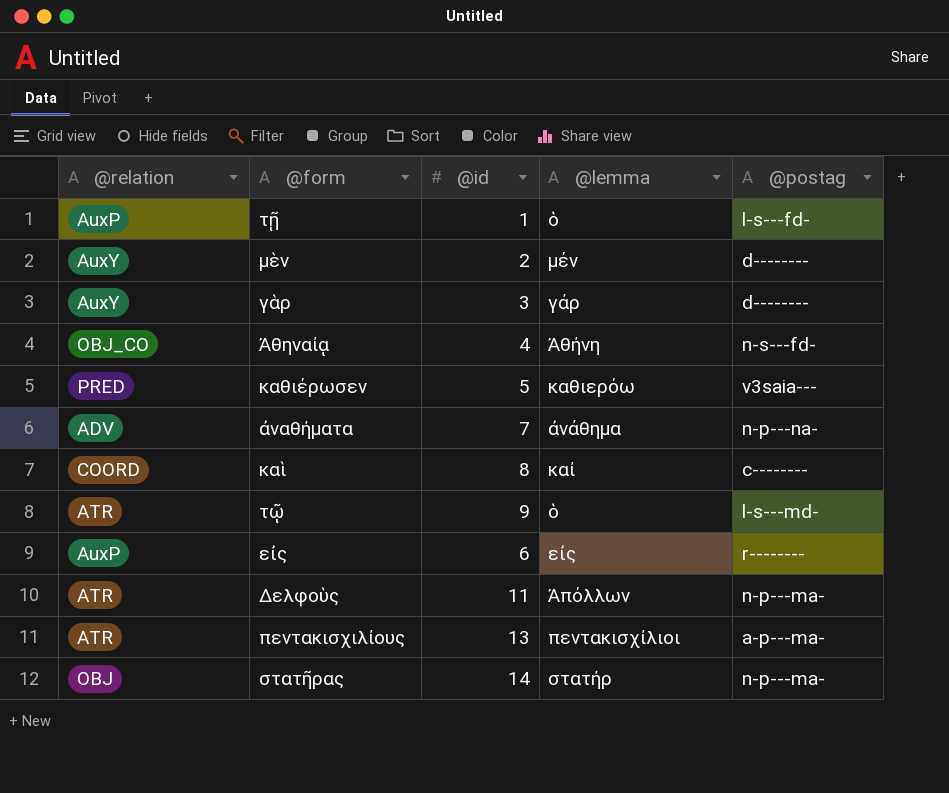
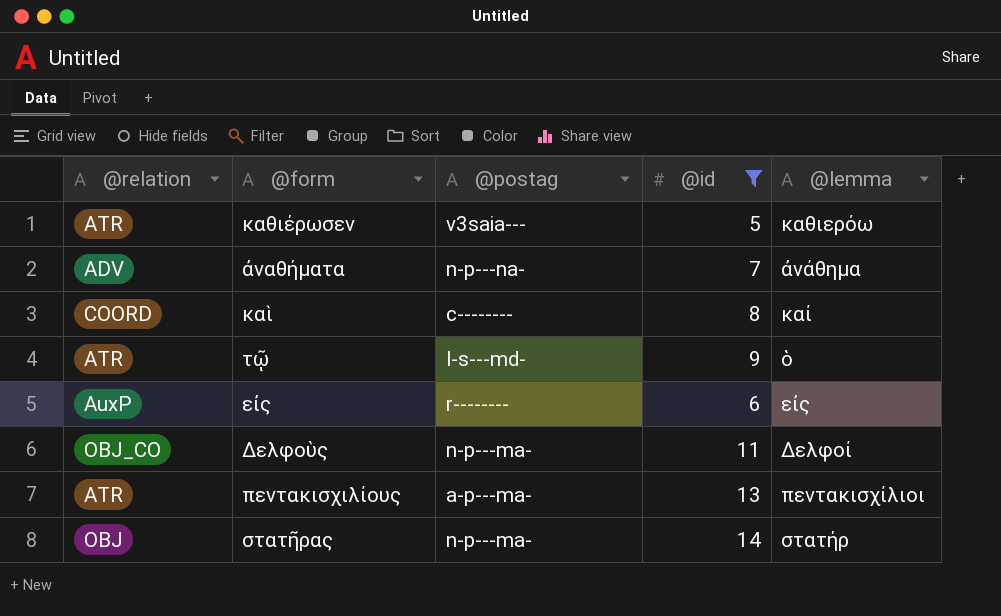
filter: none -> @id >= 5
column @postag | position: 5 -> 3
καθιέρωσεν | @relation: PRED -> ATR
Δελφοὺς | @relation: ATR -> OBJ_CO
Δελφοὺς | @lemma: Ἀπόλλων -> Δελφοί

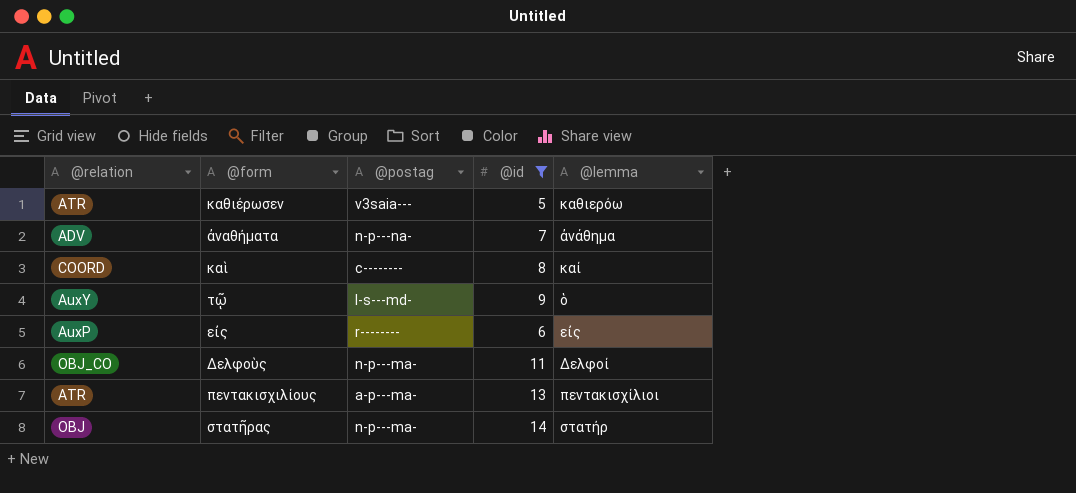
τῷ | @relation: ATR -> AuxY

